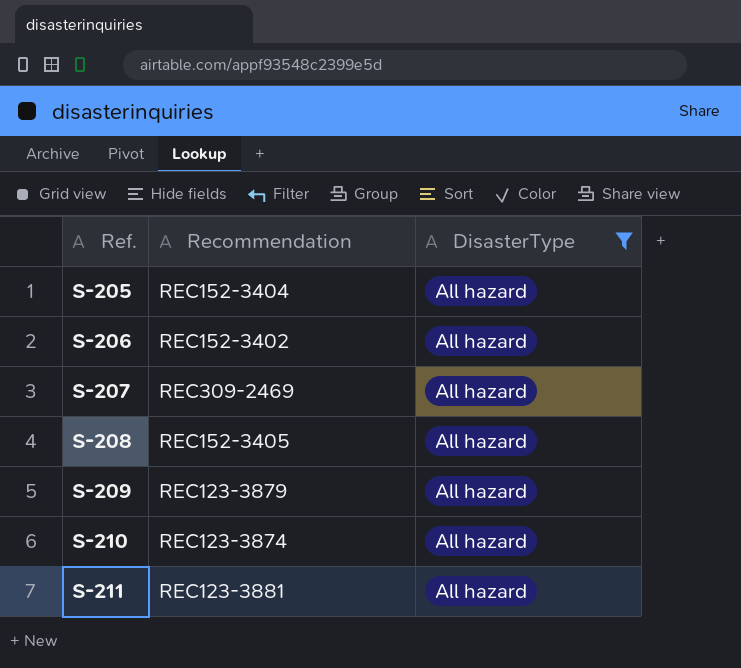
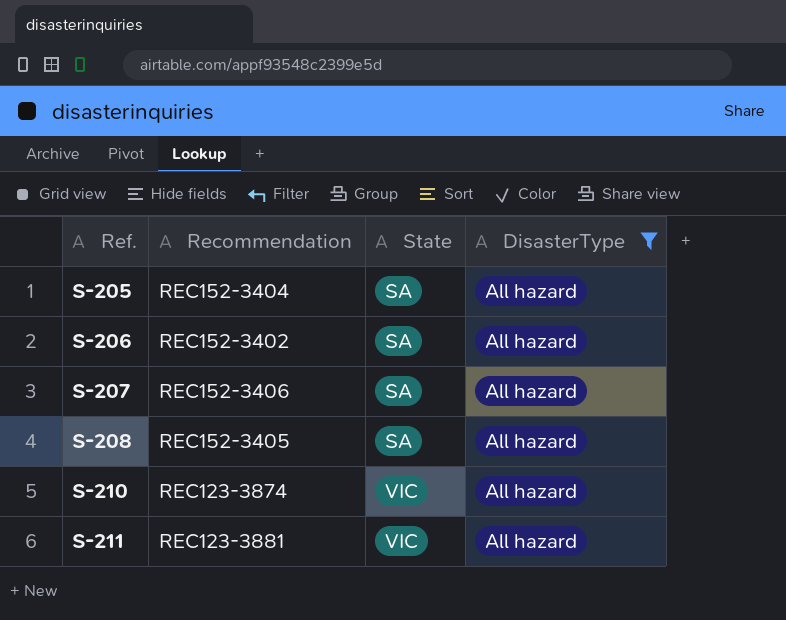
column State | position: none -> 3
row S-209: REC123-3879 | All hazard -> none
S-207 | Recommendation: REC309-2469 -> REC152-3406

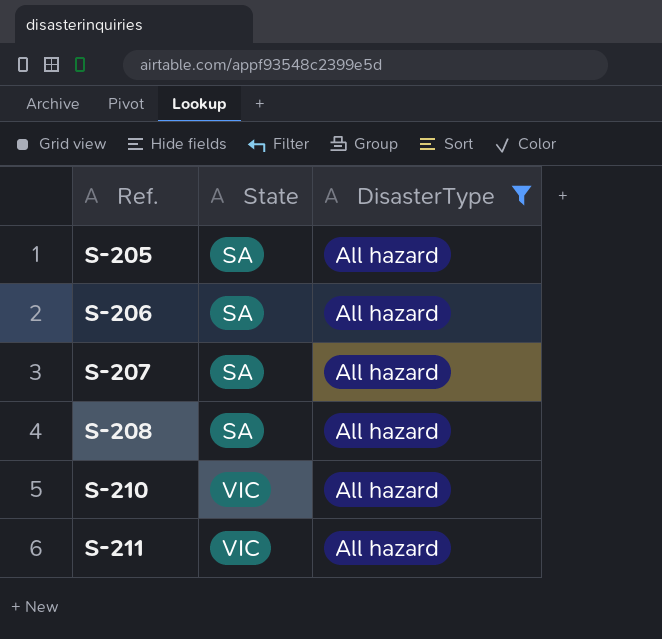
column Recommendation | position: 2 -> none

